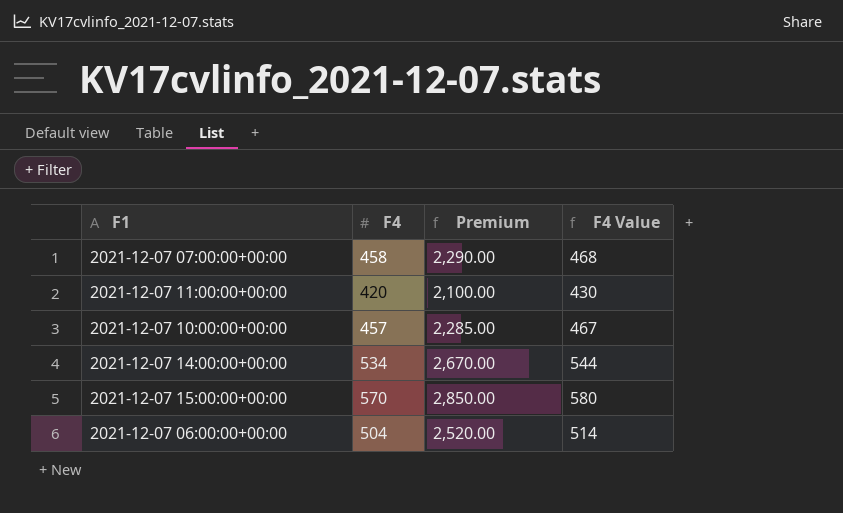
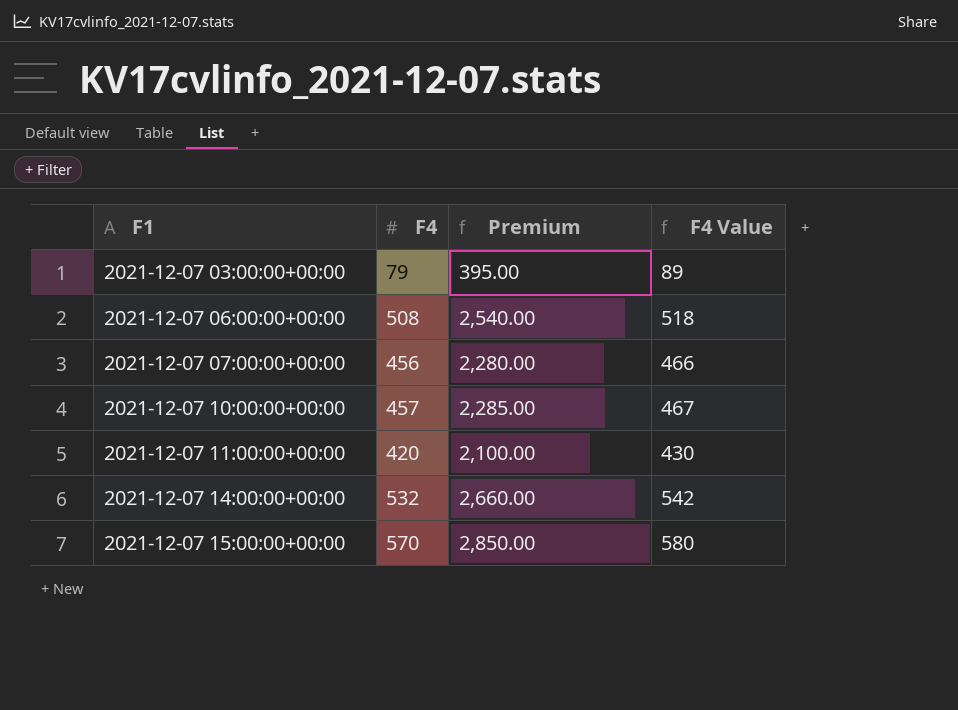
row order: none -> F1 ascending
row 2021-12-07 03:00:00+00:00: none -> 79 | 395.00 | 89
2021-12-07 06:00:00+00:00 | F4: 504 -> 508
2021-12-07 06:00:00+00:00 | Premium: 2,520.00 -> 2,540.00
2021-12-07 06:00:00+00:00 | F4 Value: 514 -> 518
2021-12-07 07:00:00+00:00 | F4: 458 -> 456
2021-12-07 07:00:00+00:00 | Premium: 2,290.00 -> 2,280.00
2021-12-07 07:00:00+00:00 | F4 Value: 468 -> 466
2021-12-07 14:00:00+00:00 | F4: 534 -> 532
2021-12-07 14:00:00+00:00 | Premium: 2,670.00 -> 2,660.00
2021-12-07 14:00:00+00:00 | F4 Value: 544 -> 542

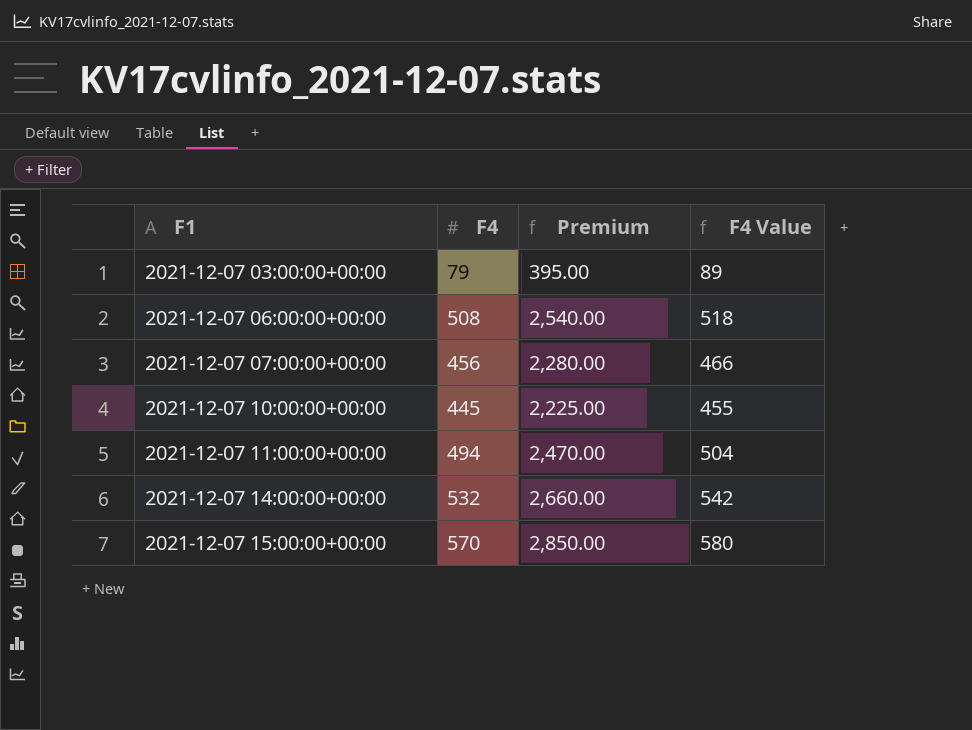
2021-12-07 10:00:00+00:00 | F4: 457 -> 445
2021-12-07 10:00:00+00:00 | Premium: 2,285.00 -> 2,225.00
2021-12-07 10:00:00+00:00 | F4 Value: 467 -> 455
2021-12-07 11:00:00+00:00 | F4: 420 -> 494
2021-12-07 11:00:00+00:00 | Premium: 2,100.00 -> 2,470.00
2021-12-07 11:00:00+00:00 | F4 Value: 430 -> 504

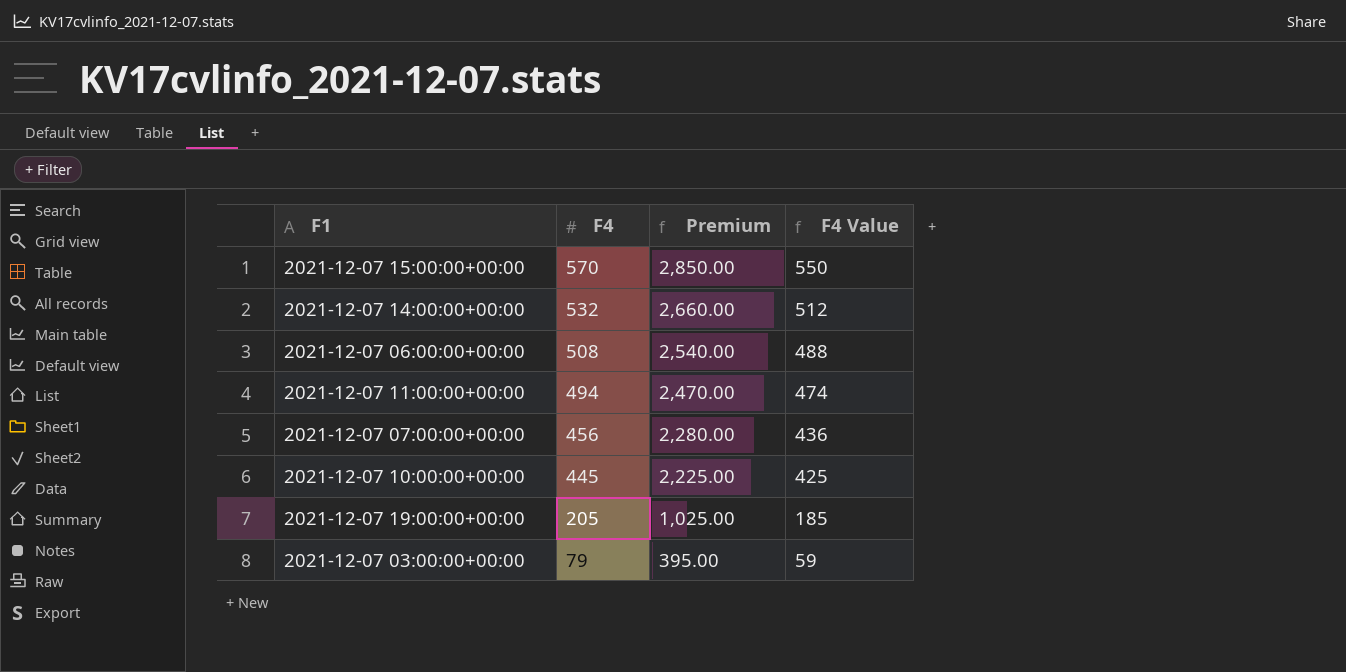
row order: F1 ascending -> F4 descending
column F4 Value | formula: [F4] + 10 -> [F4] - 20
row 2021-12-07 19:00:00+00:00: none -> 205 | 1,025.00 | 185

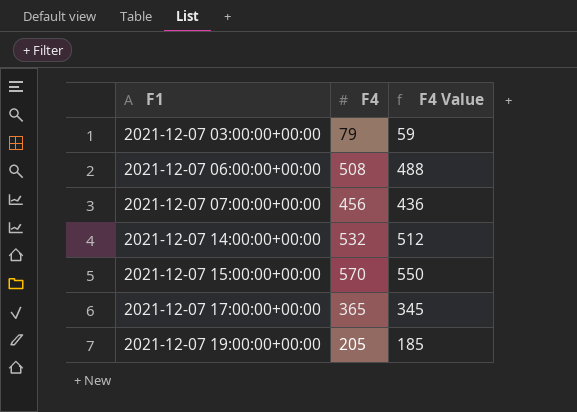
row order: F4 descending -> F1 ascending
column Premium | formula: [F4] * 5 -> none
row 2021-12-07 11:00:00+00:00: 494 | 2,470.00 | 474 -> none
row 2021-12-07 10:00:00+00:00: 445 | 2,225.00 | 425 -> none
row 2021-12-07 17:00:00+00:00: none -> 365 | 345

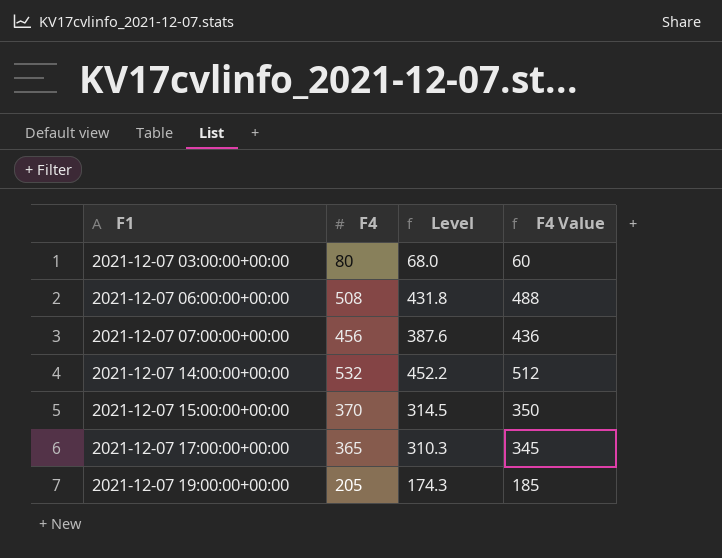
column Level | formula: none -> [F4] * 0.85
2021-12-07 03:00:00+00:00 | F4: 79 -> 80
2021-12-07 03:00:00+00:00 | F4 Value: 59 -> 60
2021-12-07 15:00:00+00:00 | F4: 570 -> 370
2021-12-07 15:00:00+00:00 | F4 Value: 550 -> 350

